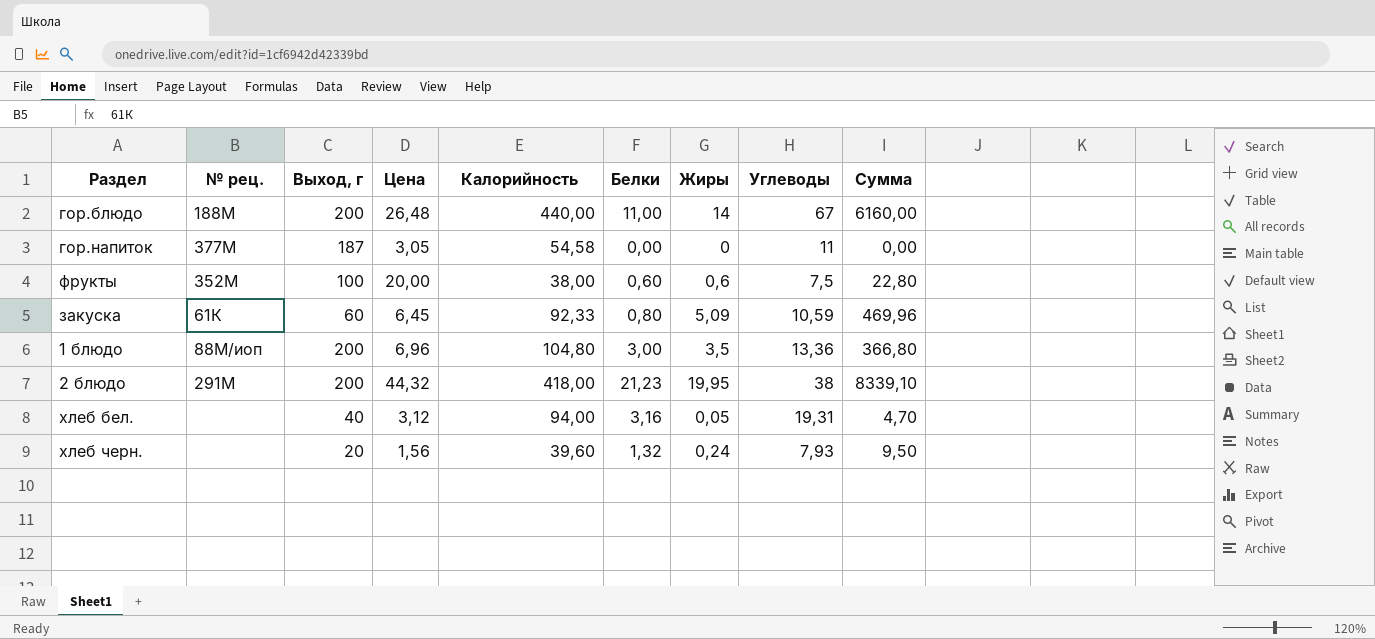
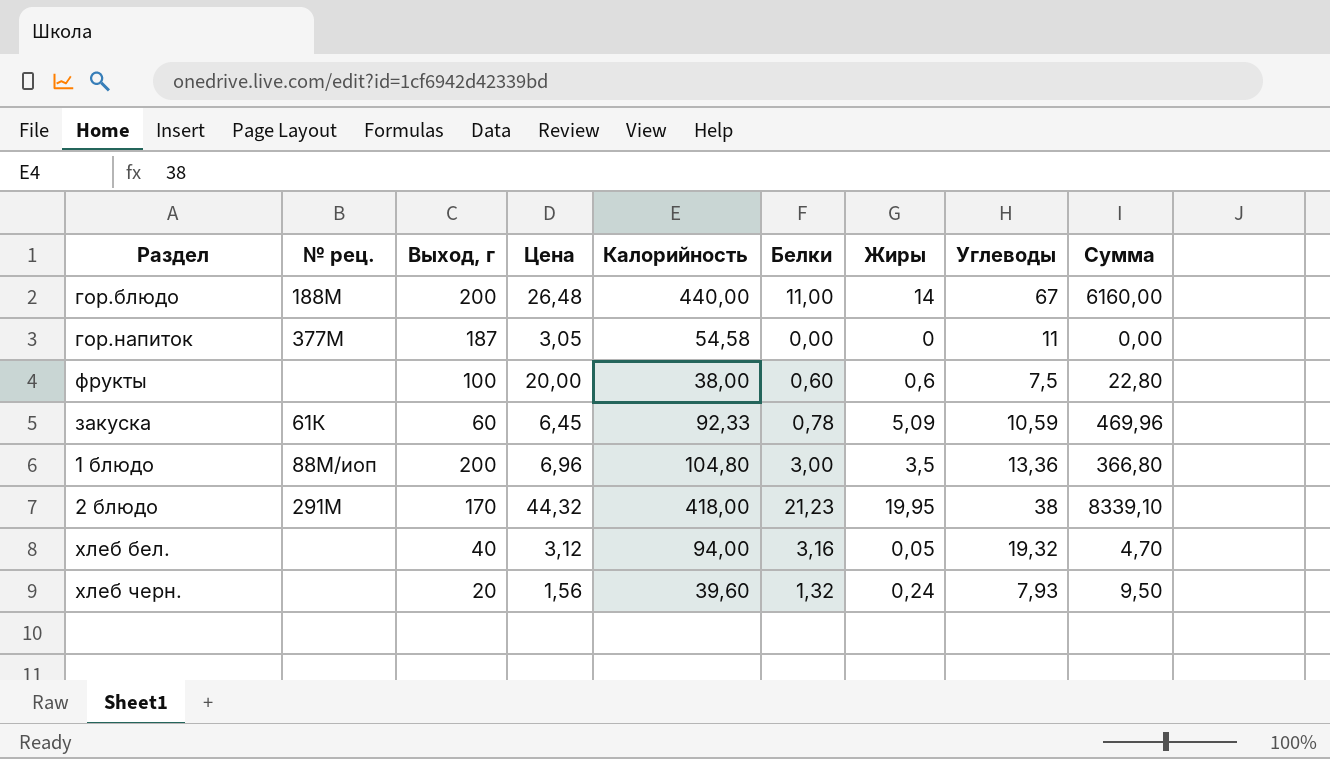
фрукты | № рец.: 352М -> none
закуска | Белки: 0,80 -> 0,78
2 блюдо | Выход, г: 200 -> 170
хлеб бел. | Углеводы: 19,31 -> 19,32

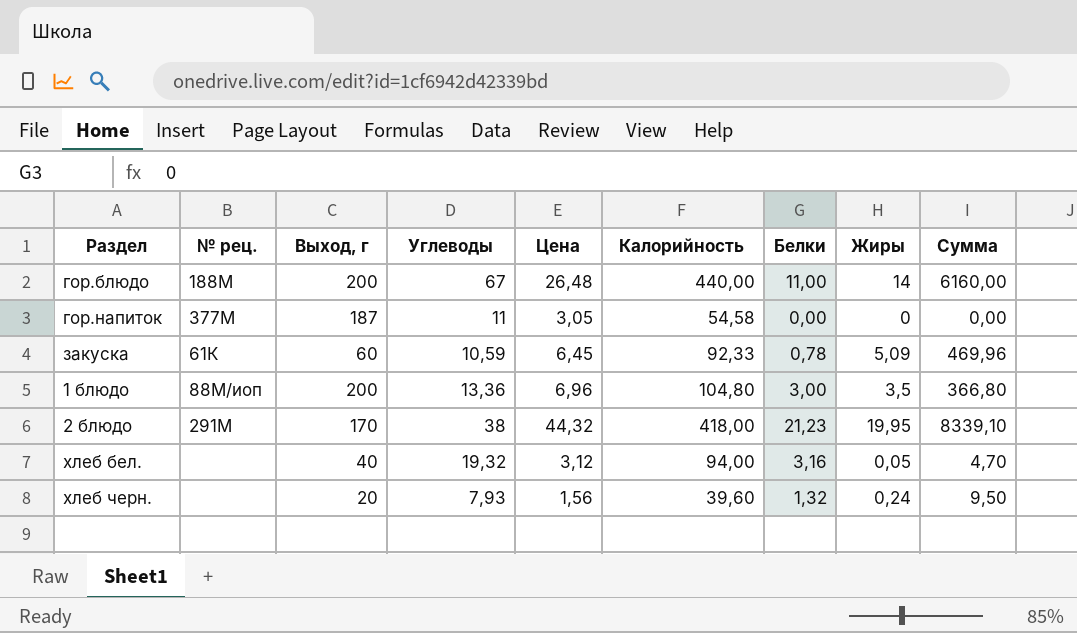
column Углеводы | position: 8 -> 4
row фрукты: none | 100 | 20,00 | 38,00 | 0,60 | 0,6 | 7,5 | 22,80 -> none

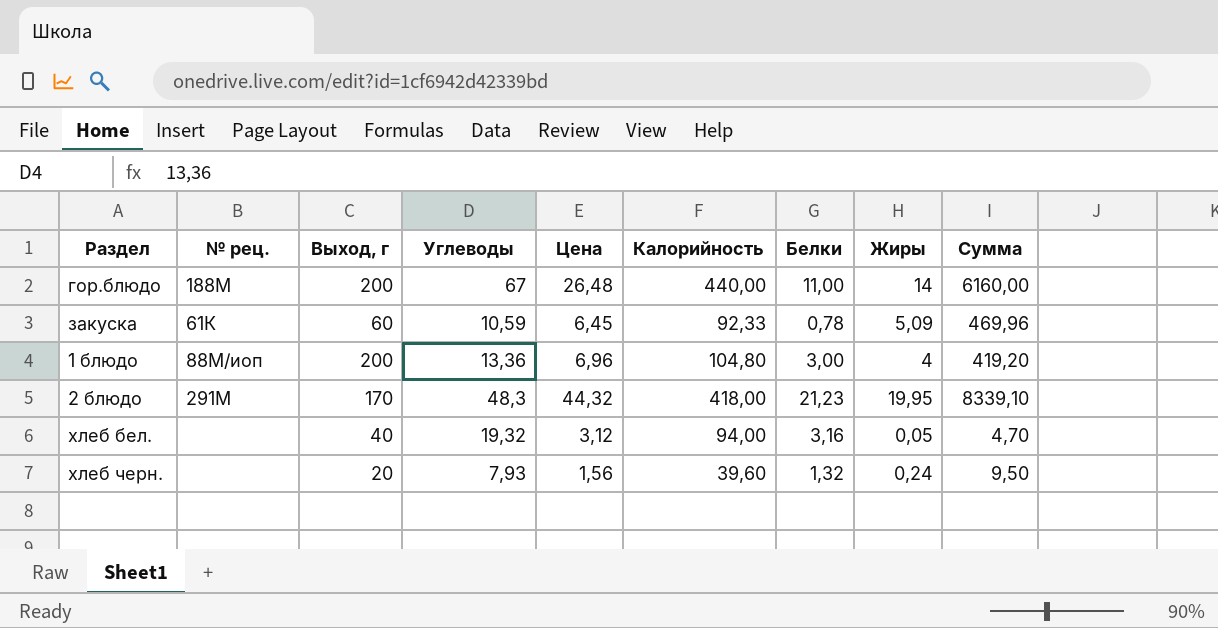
row гор.напиток: 377М | 187 | 11 | 3,05 | 54,58 | 0,00 | 0 | 0,00 -> none
1 блюдо | Жиры: 3,5 -> 4
1 блюдо | Сумма: 366,80 -> 419,20
2 блюдо | Углеводы: 38 -> 48,3

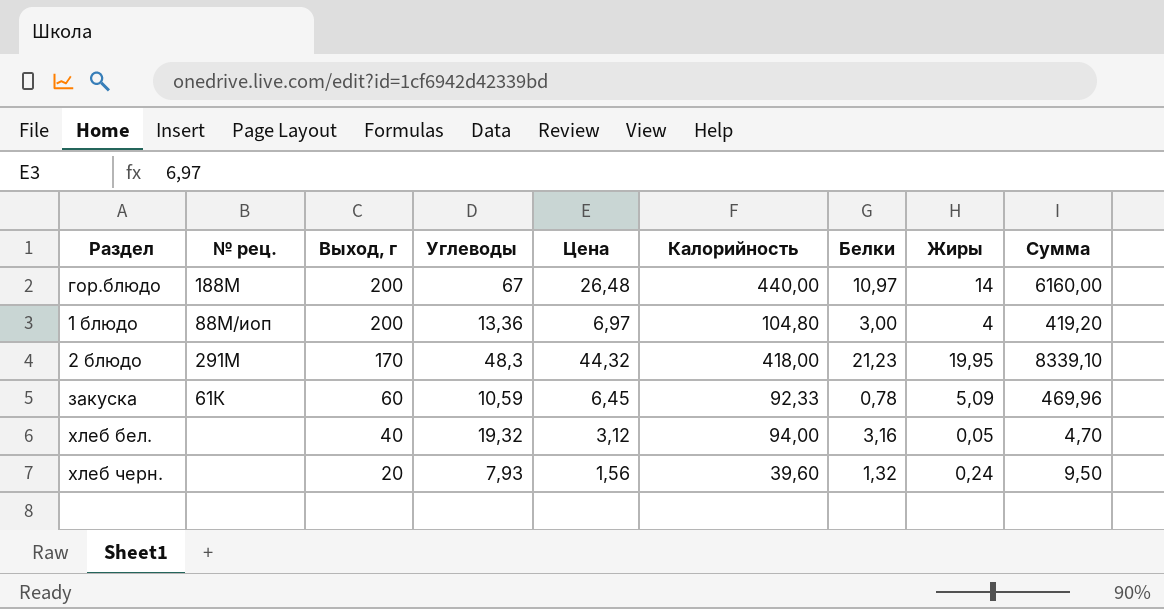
row order: none -> Выход, г descending
гор.блюдо | Белки: 11,00 -> 10,97
1 блюдо | Цена: 6,96 -> 6,97

